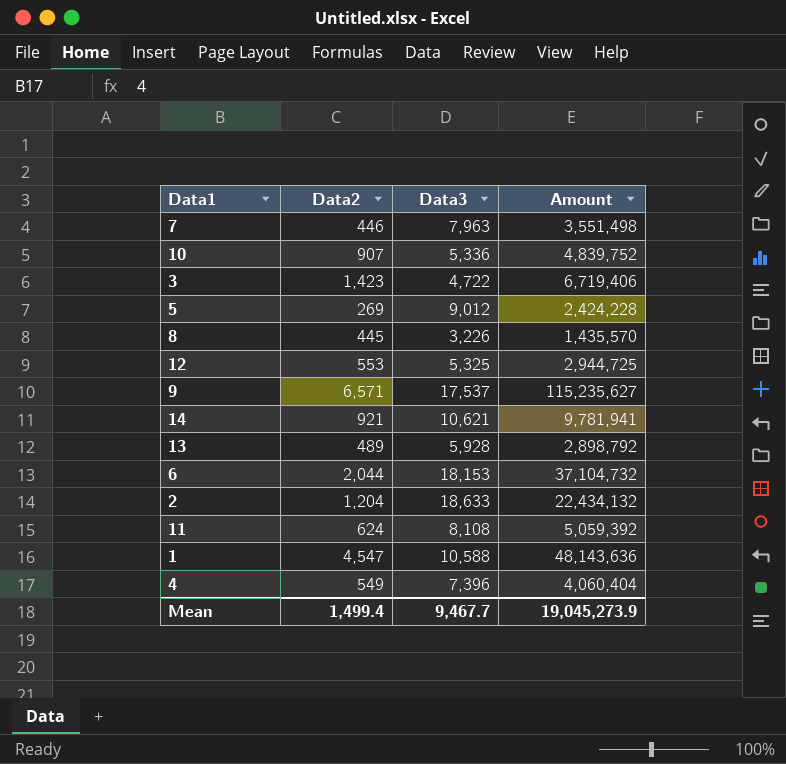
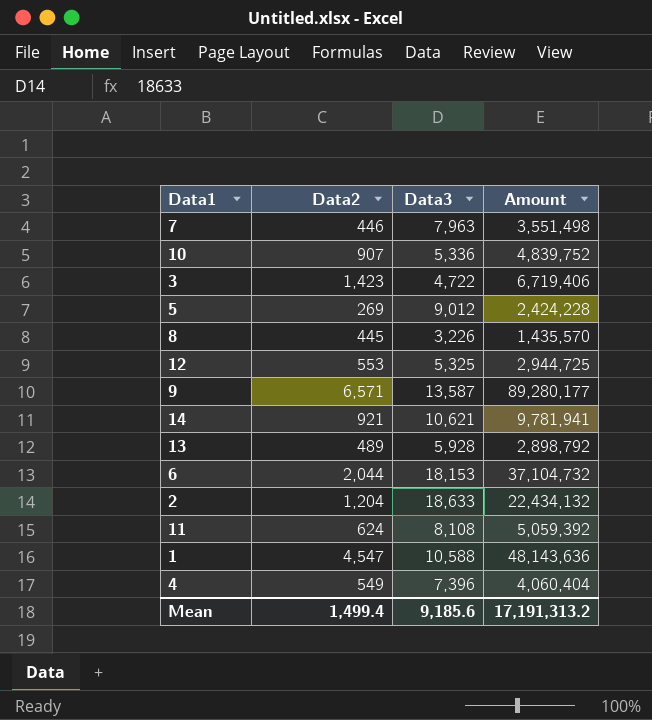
9 | Data3: 17,537 -> 13,587
9 | Amount: 115,235,627 -> 89,280,177
Mean | Data3: 9,467.7 -> 9,185.6
Mean | Amount: 19,045,273.9 -> 17,191,313.2

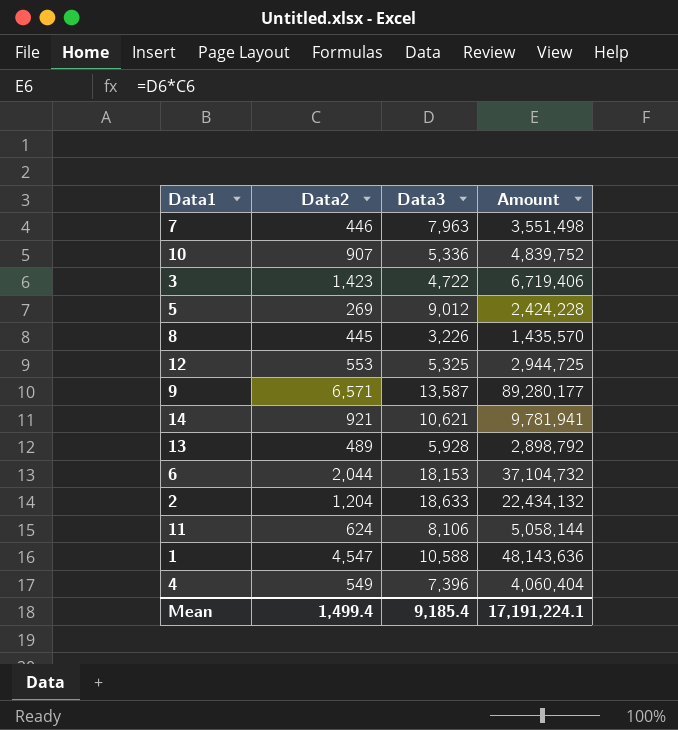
11 | Data3: 8,108 -> 8,106
11 | Amount: 5,059,392 -> 5,058,144
Mean | Data3: 9,185.6 -> 9,185.4
Mean | Amount: 17,191,313.2 -> 17,191,224.1

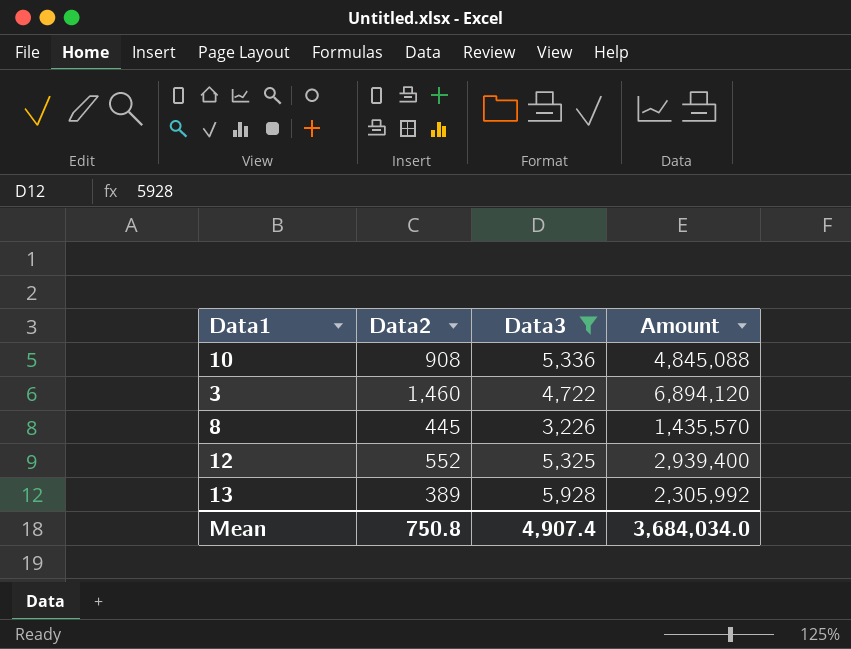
filter: none -> Data3 <= 5,928
10 | Data2: 907 -> 908
10 | Amount: 4,839,752 -> 4,845,088
3 | Data2: 1,423 -> 1,460
3 | Amount: 6,719,406 -> 6,894,120
12 | Data2: 553 -> 552
12 | Amount: 2,944,725 -> 2,939,400
13 | Data2: 489 -> 389
13 | Amount: 2,898,792 -> 2,305,992
Mean | Data2: 1,499.4 -> 750.8
Mean | Data3: 9,185.4 -> 4,907.4
Mean | Amount: 17,191,224.1 -> 3,684,034.0

